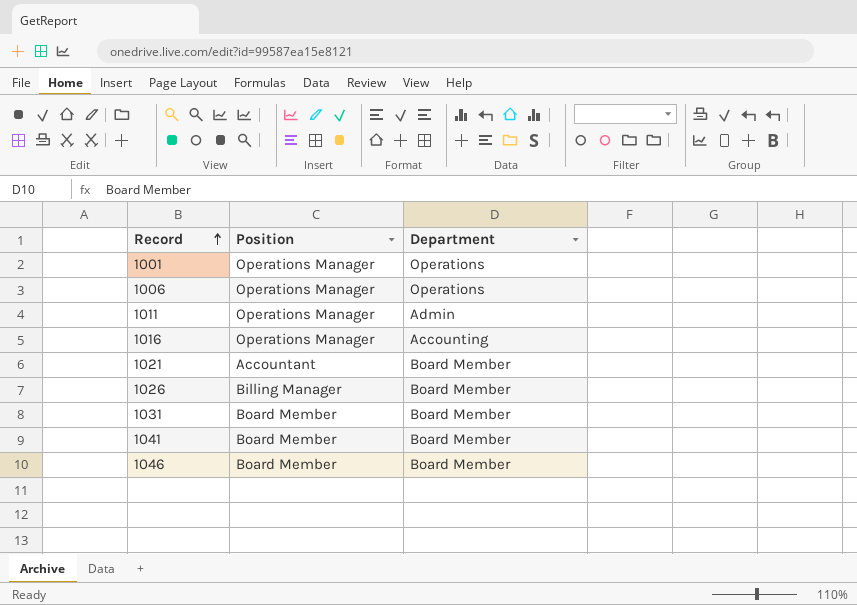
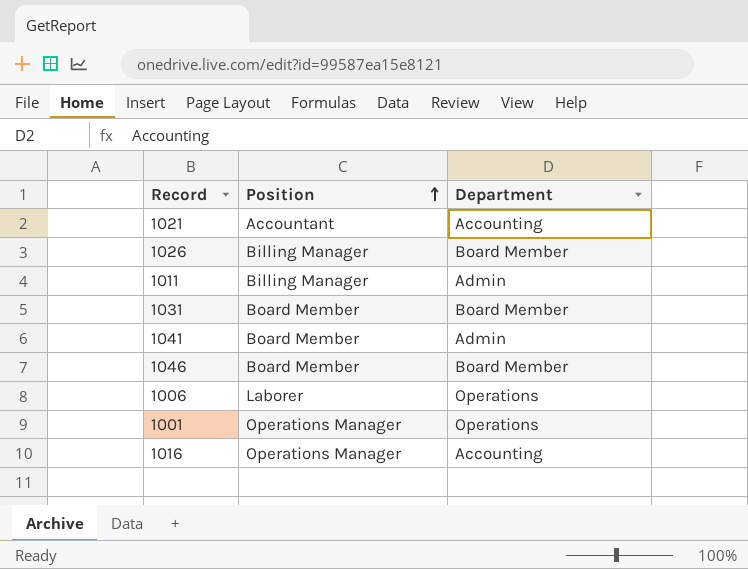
row order: Record ascending -> Position ascending
1021 | Department: Board Member -> Accounting
1011 | Position: Operations Manager -> Billing Manager
1041 | Department: Board Member -> Admin
1006 | Position: Operations Manager -> Laborer

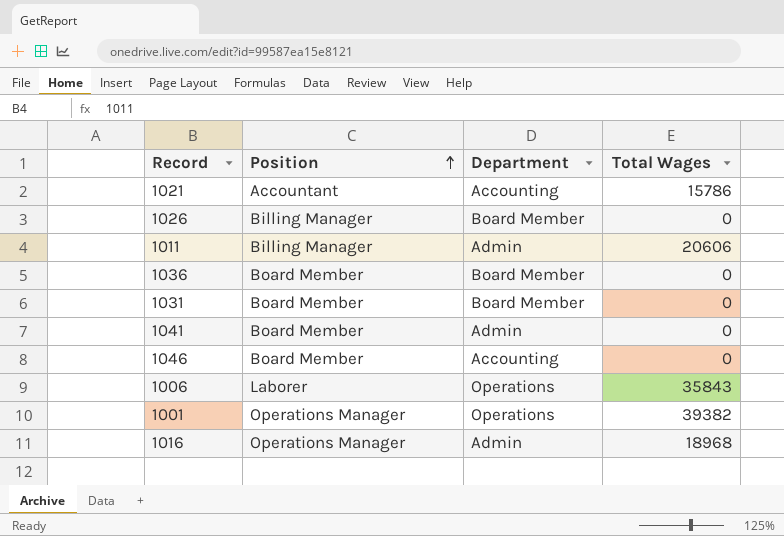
column Total Wages | position: none -> 4
row 1036: none -> Board Member | Board Member | 0
1046 | Department: Board Member -> Accounting
1016 | Department: Accounting -> Admin

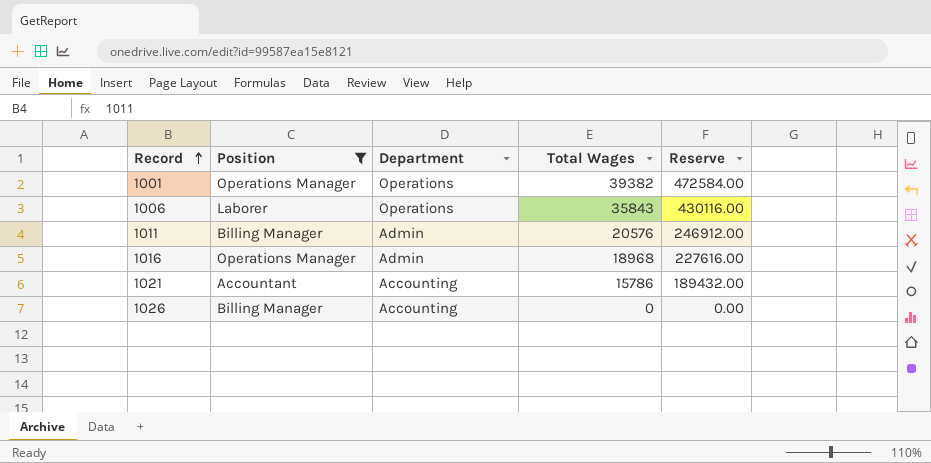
filter: none -> Position != Board Member
row order: Position ascending -> Record ascending
column Reserve | formula: none -> [Total Wages] * 12
1011 | Total Wages: 20606 -> 20576
1026 | Department: Board Member -> Accounting

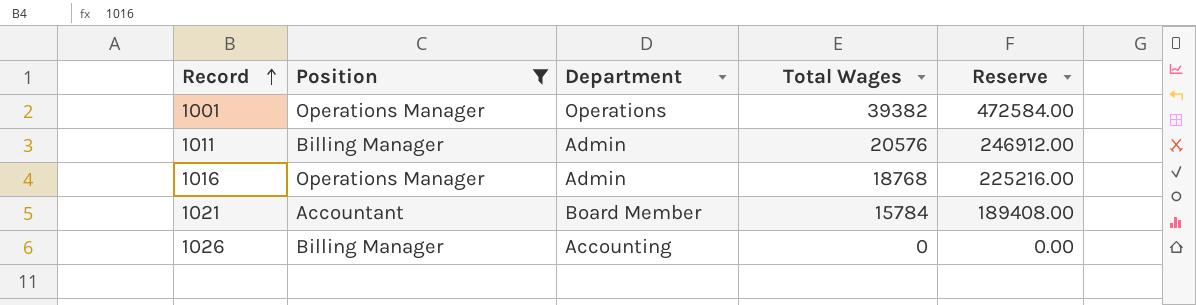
row 1006: Laborer | Operations | 35843 | 430116.00 -> none
1016 | Total Wages: 18968 -> 18768
1016 | Reserve: 227616.00 -> 225216.00
1021 | Department: Accounting -> Board Member
1021 | Total Wages: 15786 -> 15784
1021 | Reserve: 189432.00 -> 189408.00

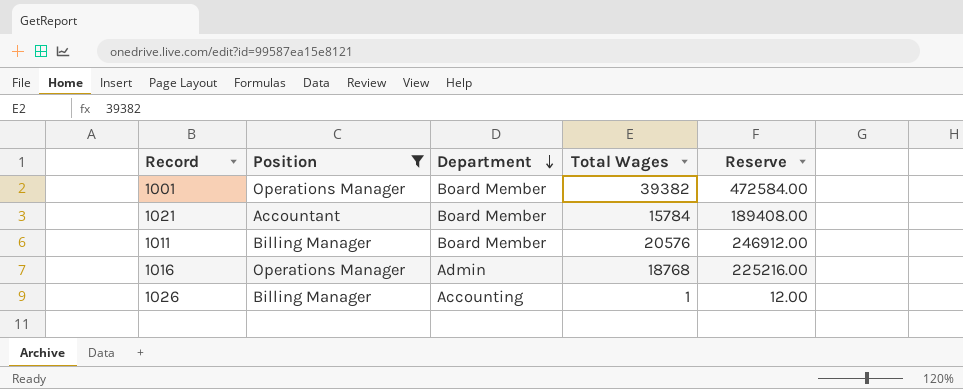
row order: Record ascending -> Department descending
1001 | Department: Operations -> Board Member
1011 | Department: Admin -> Board Member
1026 | Total Wages: 0 -> 1
1026 | Reserve: 0.00 -> 12.00

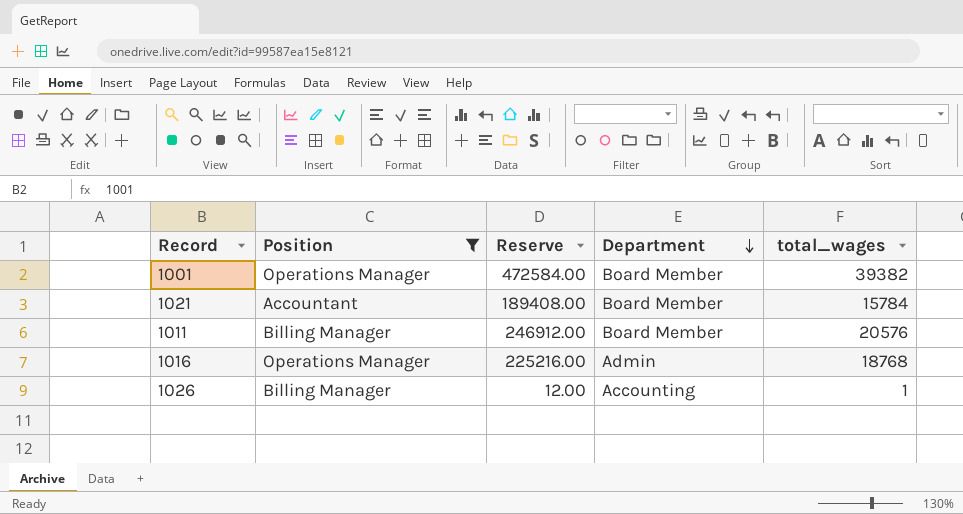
column Reserve | position: 5 -> 3
column name: Total Wages -> total_wages

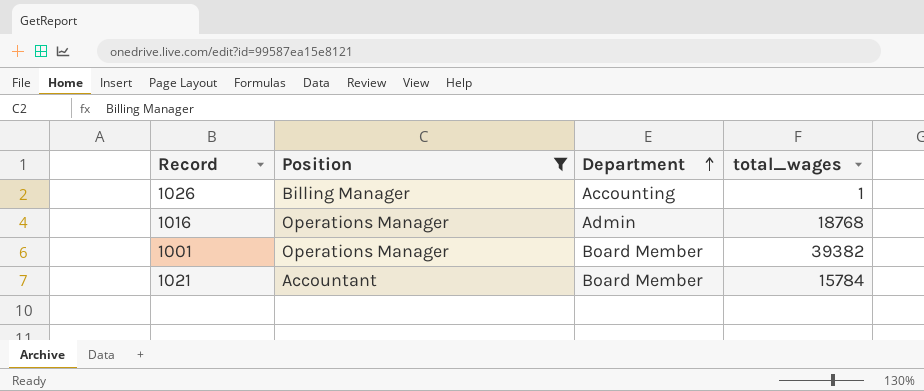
row order: Department descending -> Department ascending
column Reserve | formula: [total_wages] * 12 -> none
row 1011: Billing Manager | 246912.00 | Board Member | 20576 -> none

